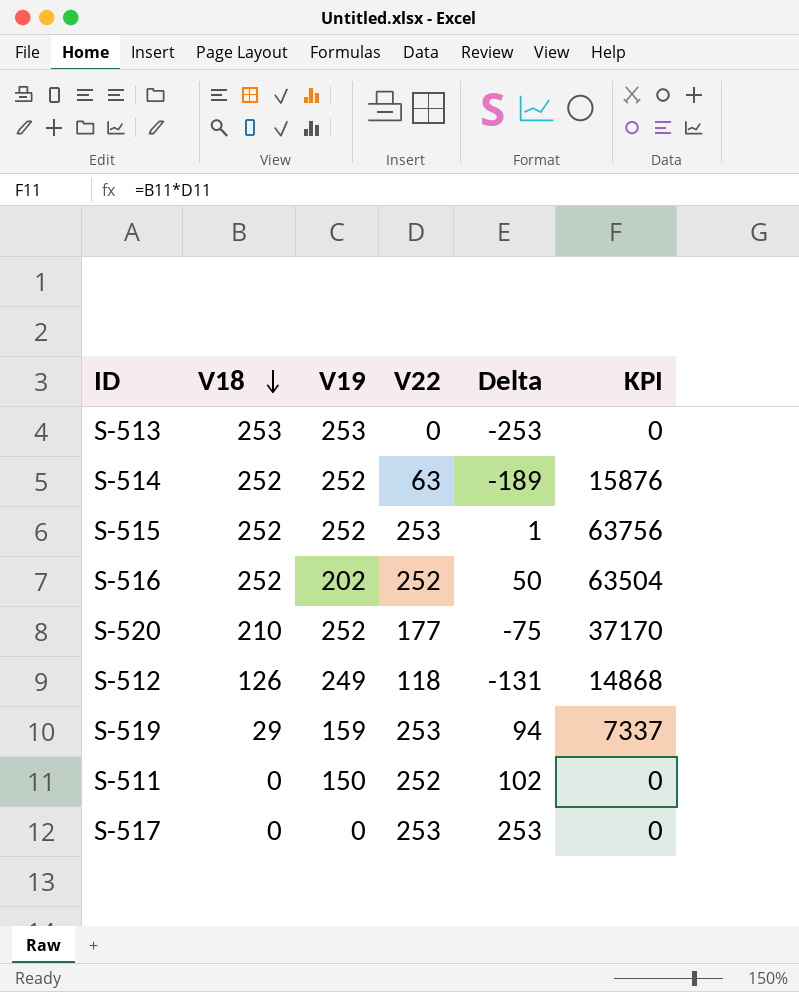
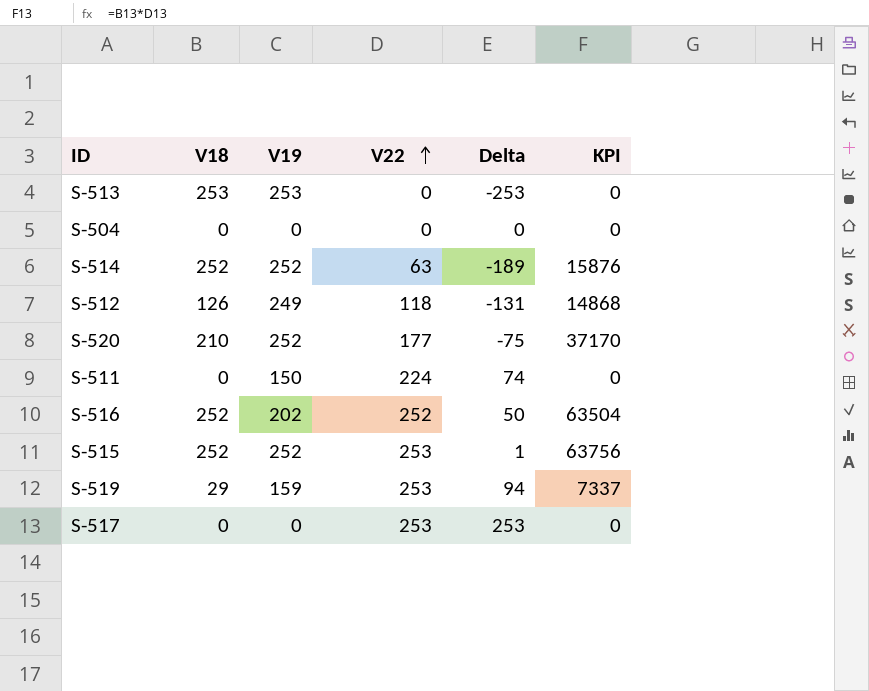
row order: V18 descending -> V22 ascending
row S-504: none -> 0 | 0 | 0 | 0 | 0
S-511 | V22: 252 -> 224
S-511 | Delta: 102 -> 74

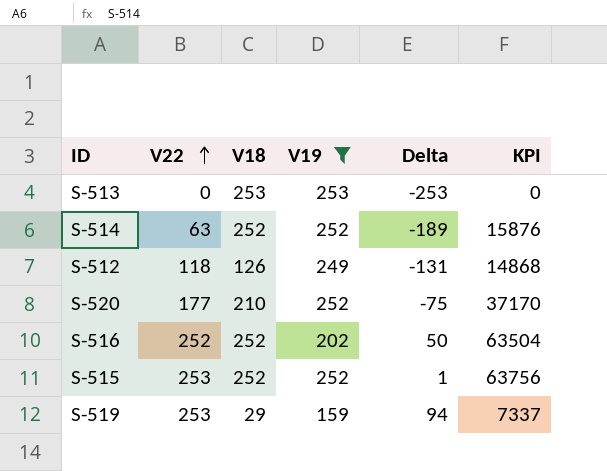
filter: none -> V19 >= 159
column V22 | position: 4 -> 2

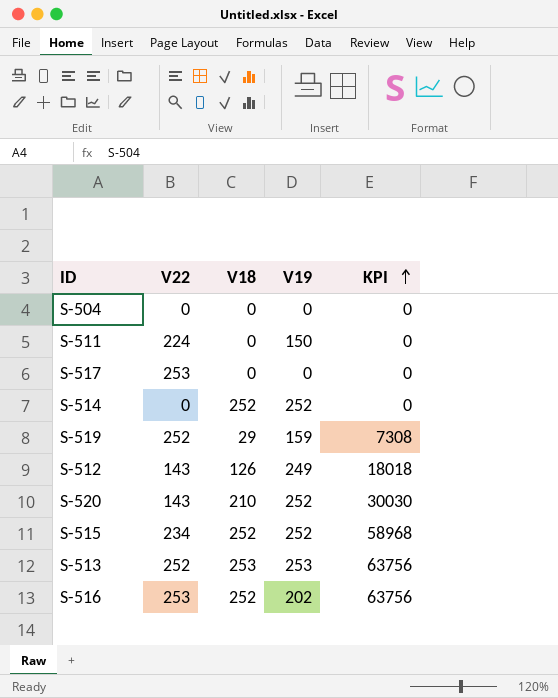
filter: V19 >= 159 -> none
row order: V22 ascending -> KPI ascending
column Delta | formula: [V22] - [V19] -> none
S-514 | V22: 63 -> 0
S-514 | KPI: 15876 -> 0
S-519 | V22: 253 -> 252
S-519 | KPI: 7337 -> 7308
S-512 | V22: 118 -> 143
S-512 | KPI: 14868 -> 18018
S-520 | V22: 177 -> 143
S-520 | KPI: 37170 -> 30030
S-515 | V22: 253 -> 234
S-515 | KPI: 63756 -> 58968
S-513 | V22: 0 -> 252
S-513 | KPI: 0 -> 63756
S-516 | V22: 252 -> 253
S-516 | KPI: 63504 -> 63756

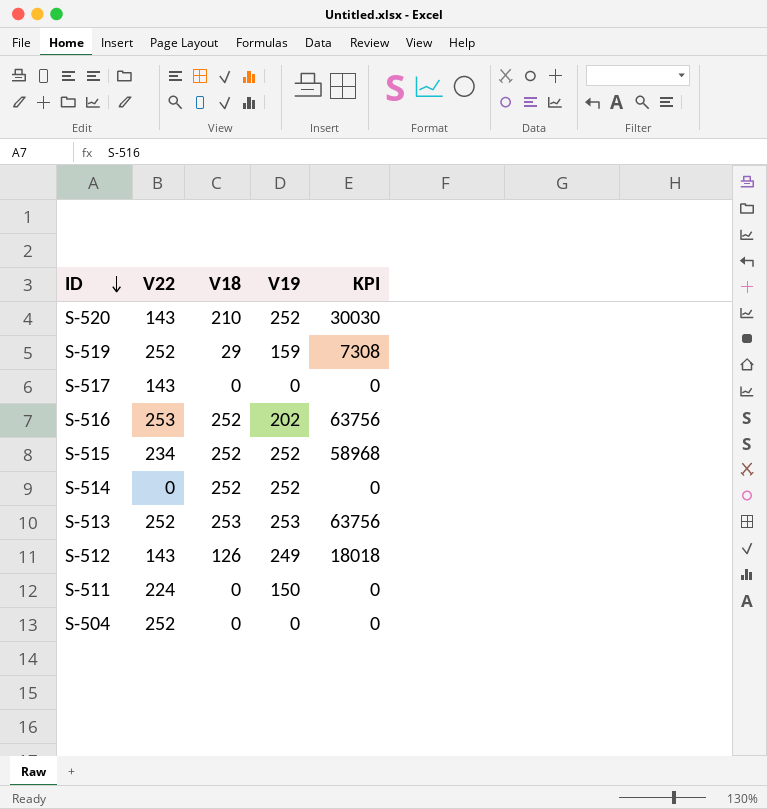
row order: KPI ascending -> ID descending
S-517 | V22: 253 -> 143
S-504 | V22: 0 -> 252

